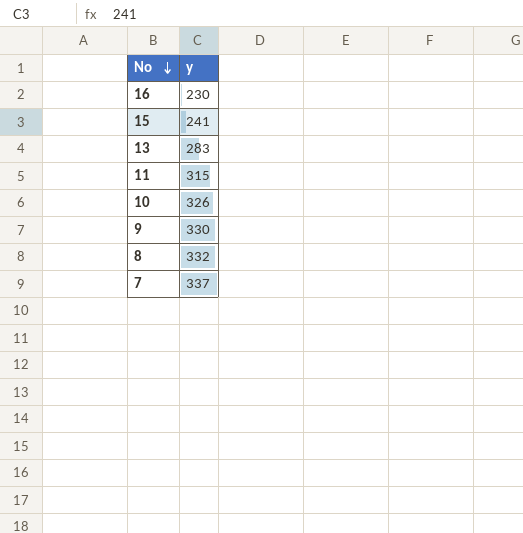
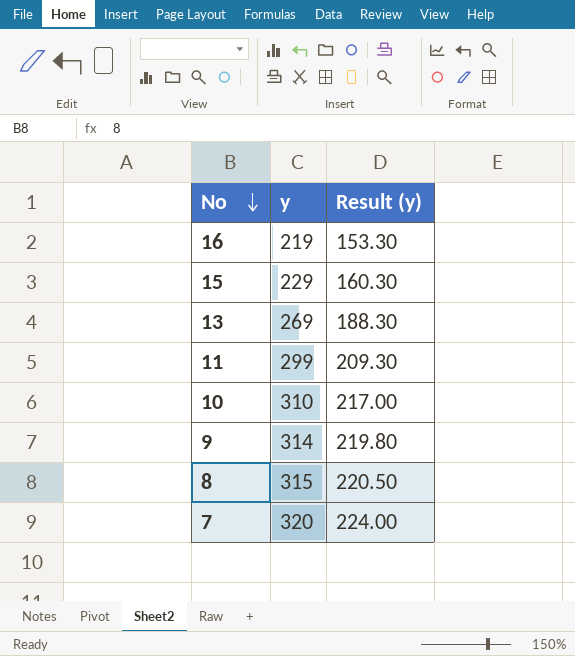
column Result (y) | formula: none -> [y] * 0.7
16 | y: 230 -> 219
15 | y: 241 -> 229
13 | y: 283 -> 269
11 | y: 315 -> 299
10 | y: 326 -> 310
9 | y: 330 -> 314
8 | y: 332 -> 315
7 | y: 337 -> 320

